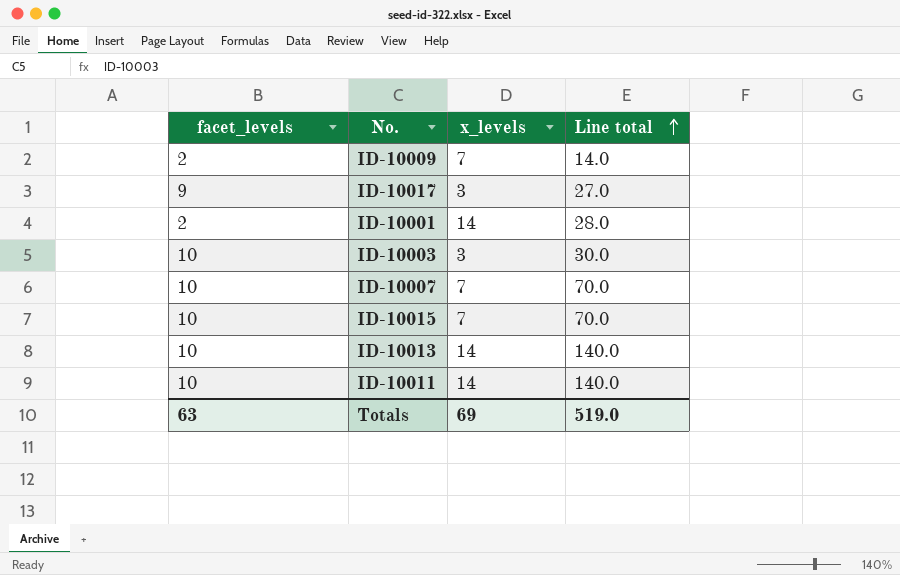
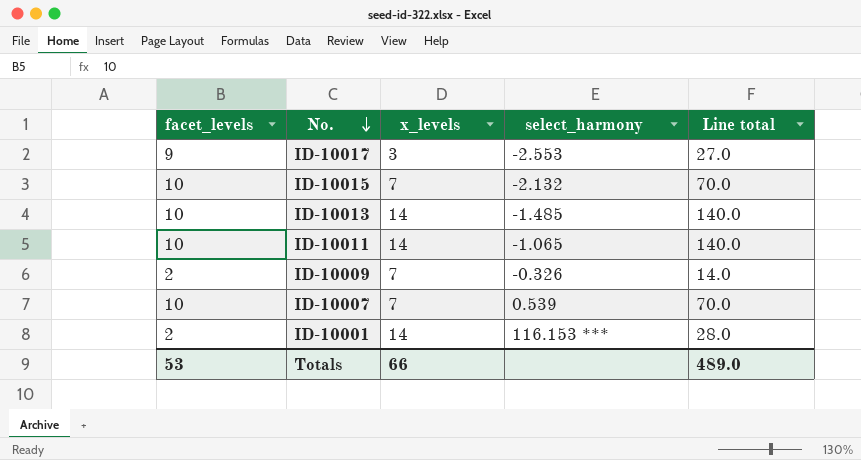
row order: Line total ascending -> No. descending
column select_harmony | position: none -> 4
row ID-10003: 10 | 3 | 30.0 -> none
Totals | facet_levels: 63 -> 53
Totals | x_levels: 69 -> 66
Totals | Line total: 519.0 -> 489.0

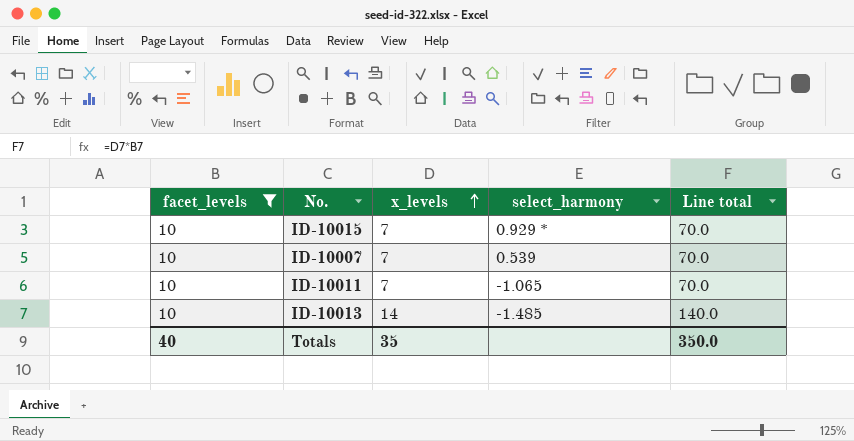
filter: none -> facet_levels = 10
row order: No. descending -> x_levels ascending
ID-10015 | select_harmony: -2.132 -> 0.929 *
ID-10011 | x_levels: 14 -> 7
ID-10011 | Line total: 140.0 -> 70.0
Totals | facet_levels: 53 -> 40
Totals | x_levels: 66 -> 35
Totals | Line total: 489.0 -> 350.0

